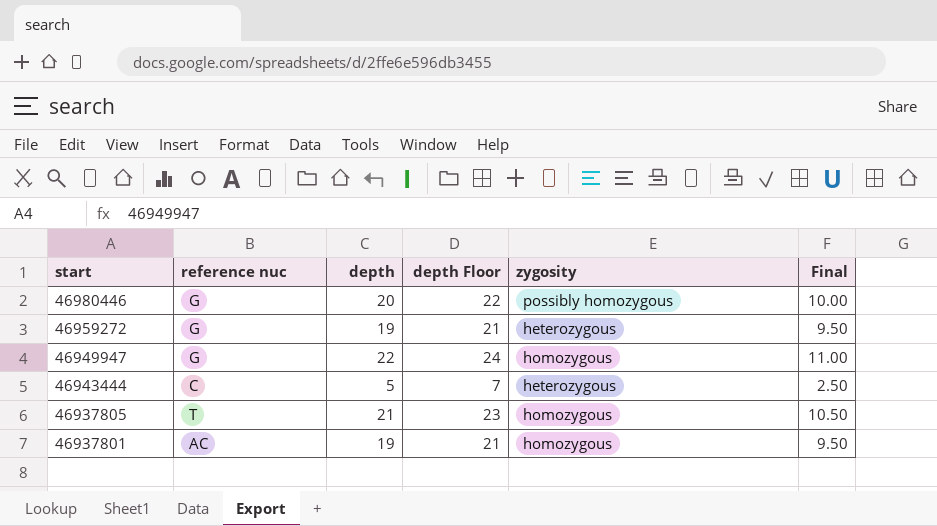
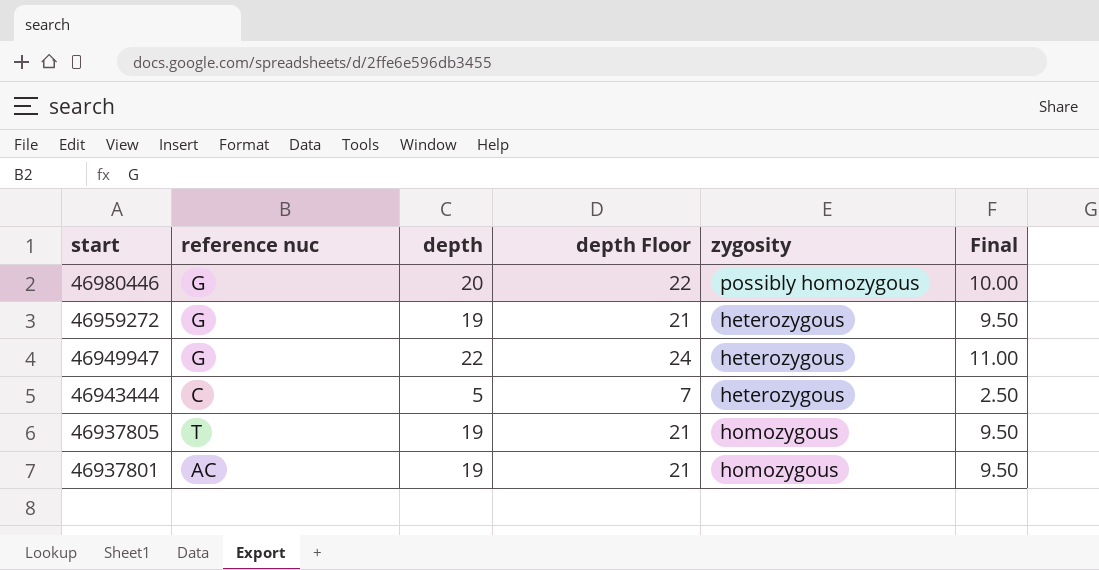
46949947 | zygosity: homozygous -> heterozygous
46937805 | depth: 21 -> 19
46937805 | depth Floor: 23 -> 21
46937805 | Final: 10.50 -> 9.50

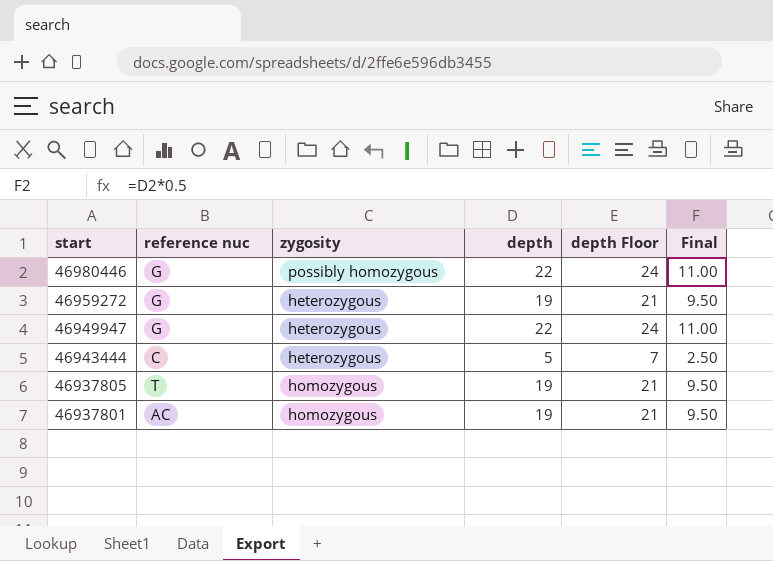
column zygosity | position: 5 -> 3
46980446 | depth: 20 -> 22
46980446 | depth Floor: 22 -> 24
46980446 | Final: 10.00 -> 11.00

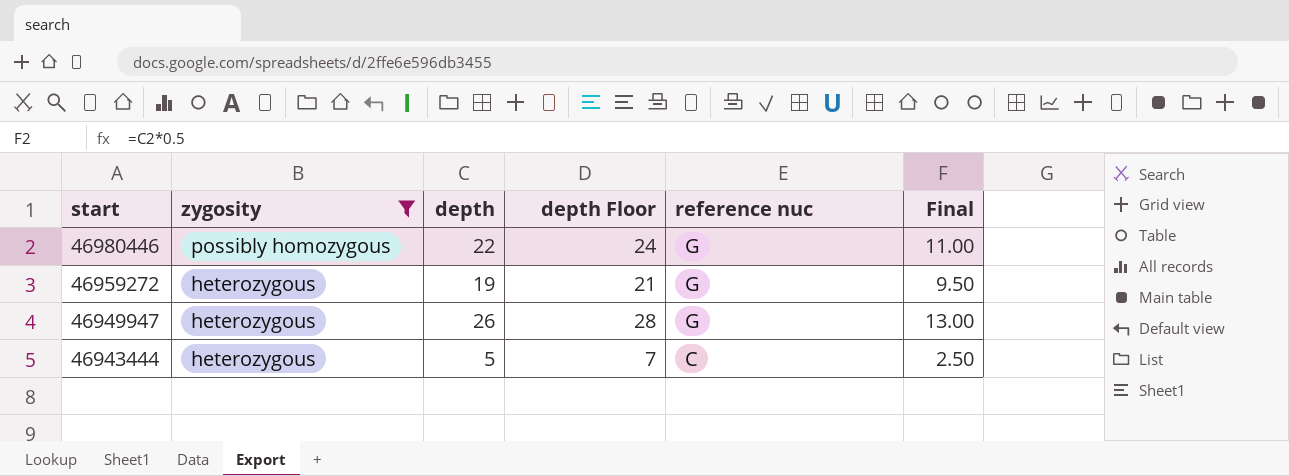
filter: none -> zygosity != homozygous
column reference nuc | position: 2 -> 5
46949947 | depth: 22 -> 26
46949947 | depth Floor: 24 -> 28
46949947 | Final: 11.00 -> 13.00

